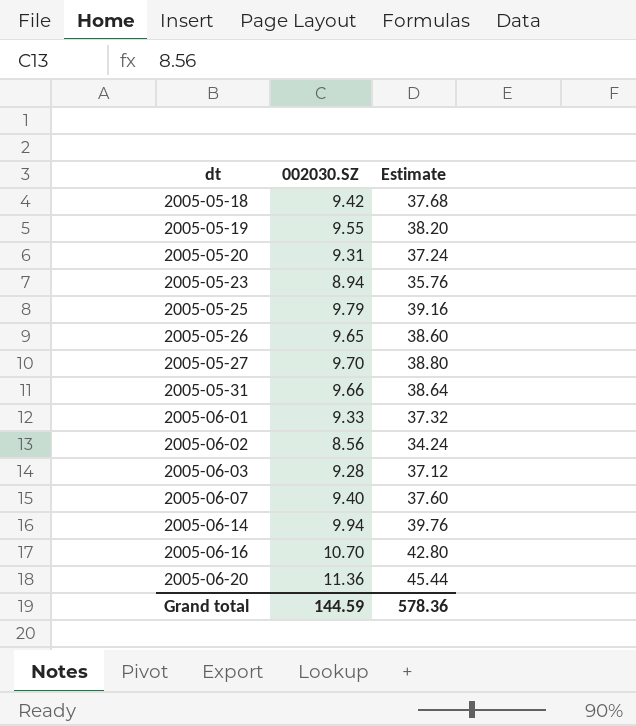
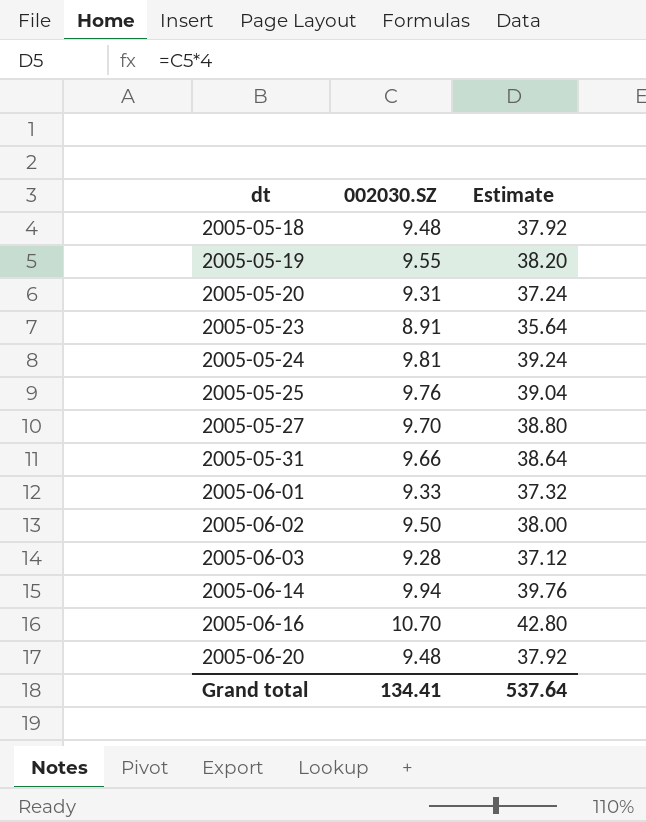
row 2005-05-26: 9.65 | 38.60 -> none
row 2005-06-07: 9.40 | 37.60 -> none
2005-05-18 | 002030.SZ: 9.42 -> 9.48
2005-05-18 | Estimate: 37.68 -> 37.92
2005-05-23 | 002030.SZ: 8.94 -> 8.91
2005-05-23 | Estimate: 35.76 -> 35.64
row 2005-05-24: none -> 9.81 | 39.24
2005-05-25 | 002030.SZ: 9.79 -> 9.76
2005-05-25 | Estimate: 39.16 -> 39.04
2005-06-02 | 002030.SZ: 8.56 -> 9.50
2005-06-02 | Estimate: 34.24 -> 38.00
2005-06-20 | 002030.SZ: 11.36 -> 9.48
2005-06-20 | Estimate: 45.44 -> 37.92
Grand total | 002030.SZ: 144.59 -> 134.41
Grand total | Estimate: 578.36 -> 537.64

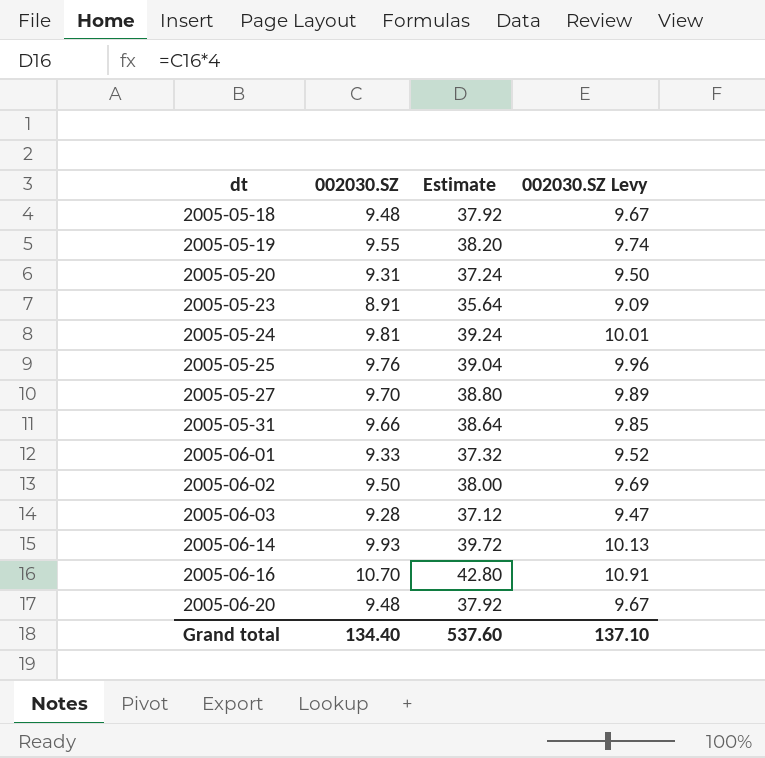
column 002030.SZ Levy | formula: none -> [002030.SZ] * 1.02
2005-06-14 | 002030.SZ: 9.94 -> 9.93
2005-06-14 | Estimate: 39.76 -> 39.72
Grand total | 002030.SZ: 134.41 -> 134.40
Grand total | Estimate: 537.64 -> 537.60

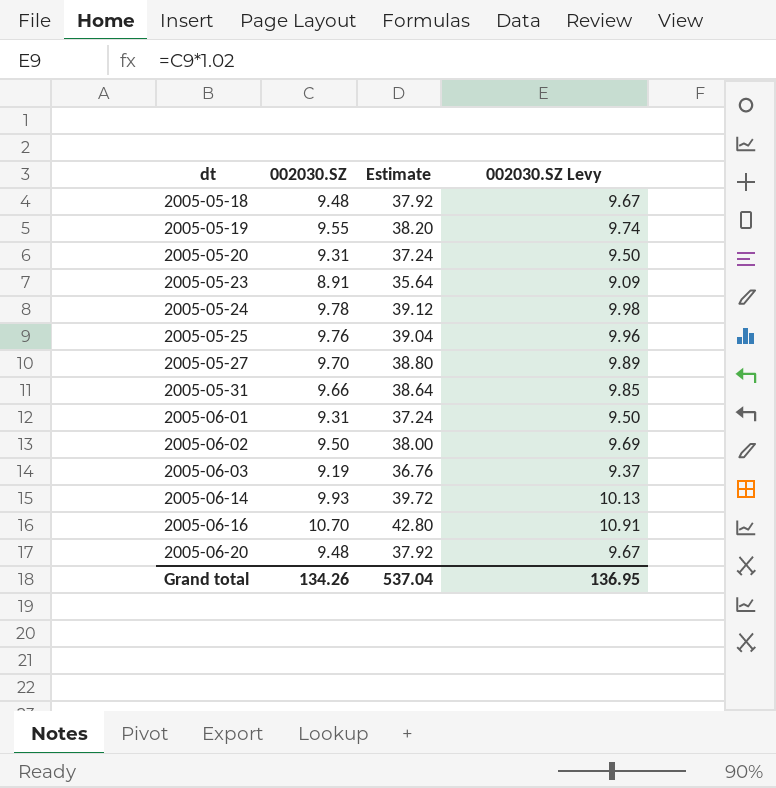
2005-05-24 | 002030.SZ: 9.81 -> 9.78
2005-05-24 | Estimate: 39.24 -> 39.12
2005-05-24 | 002030.SZ Levy: 10.01 -> 9.98
2005-06-01 | 002030.SZ: 9.33 -> 9.31
2005-06-01 | Estimate: 37.32 -> 37.24
2005-06-01 | 002030.SZ Levy: 9.52 -> 9.50
2005-06-03 | 002030.SZ: 9.28 -> 9.19
2005-06-03 | Estimate: 37.12 -> 36.76
2005-06-03 | 002030.SZ Levy: 9.47 -> 9.37
Grand total | 002030.SZ: 134.40 -> 134.26
Grand total | Estimate: 537.60 -> 537.04
Grand total | 002030.SZ Levy: 137.10 -> 136.95

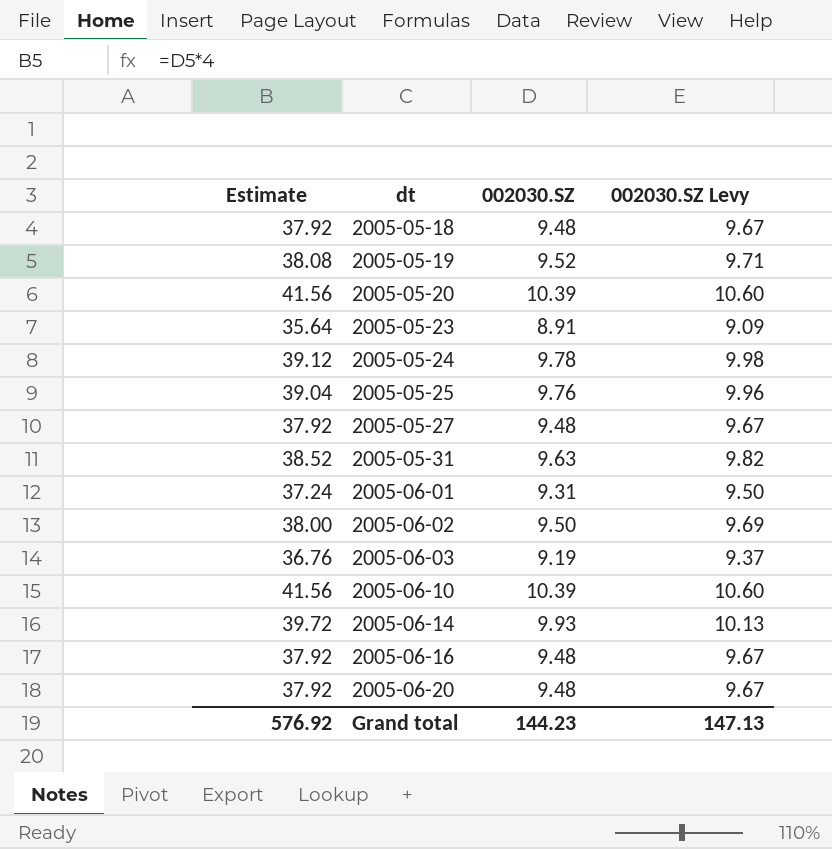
column Estimate | position: 3 -> 1
2005-05-19 | Estimate: 38.20 -> 38.08
2005-05-19 | 002030.SZ: 9.55 -> 9.52
2005-05-19 | 002030.SZ Levy: 9.74 -> 9.71
2005-05-20 | Estimate: 37.24 -> 41.56
2005-05-20 | 002030.SZ: 9.31 -> 10.39
2005-05-20 | 002030.SZ Levy: 9.50 -> 10.60
2005-05-27 | Estimate: 38.80 -> 37.92
2005-05-27 | 002030.SZ: 9.70 -> 9.48
2005-05-27 | 002030.SZ Levy: 9.89 -> 9.67
2005-05-31 | Estimate: 38.64 -> 38.52
2005-05-31 | 002030.SZ: 9.66 -> 9.63
2005-05-31 | 002030.SZ Levy: 9.85 -> 9.82
row 2005-06-10: none -> 41.56 | 10.39 | 10.60
2005-06-16 | Estimate: 42.80 -> 37.92
2005-06-16 | 002030.SZ: 10.70 -> 9.48
2005-06-16 | 002030.SZ Levy: 10.91 -> 9.67
Grand total | Estimate: 537.04 -> 576.92
Grand total | 002030.SZ: 134.26 -> 144.23
Grand total | 002030.SZ Levy: 136.95 -> 147.13

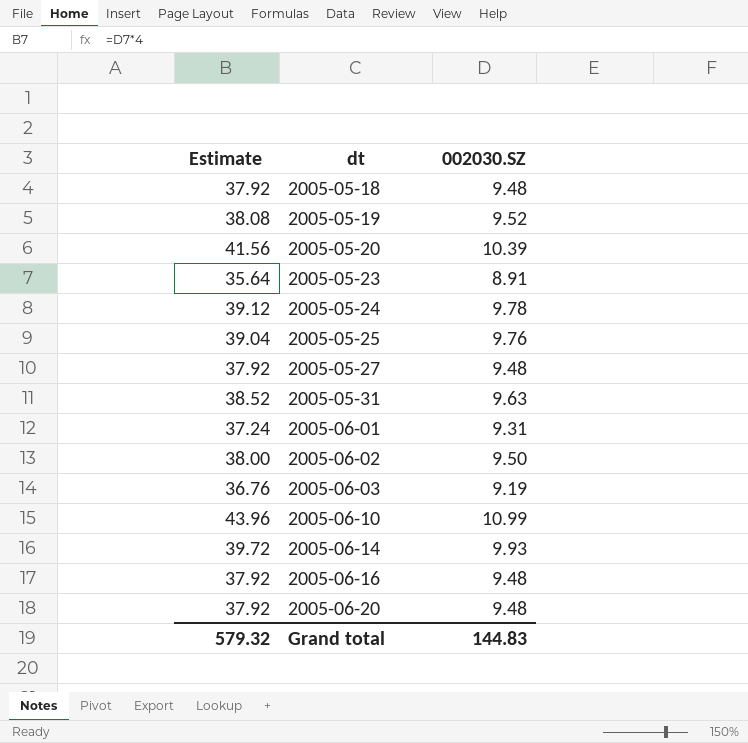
column 002030.SZ Levy | formula: [002030.SZ] * 1.02 -> none
2005-06-10 | Estimate: 41.56 -> 43.96
2005-06-10 | 002030.SZ: 10.39 -> 10.99
Grand total | Estimate: 576.92 -> 579.32
Grand total | 002030.SZ: 144.23 -> 144.83

